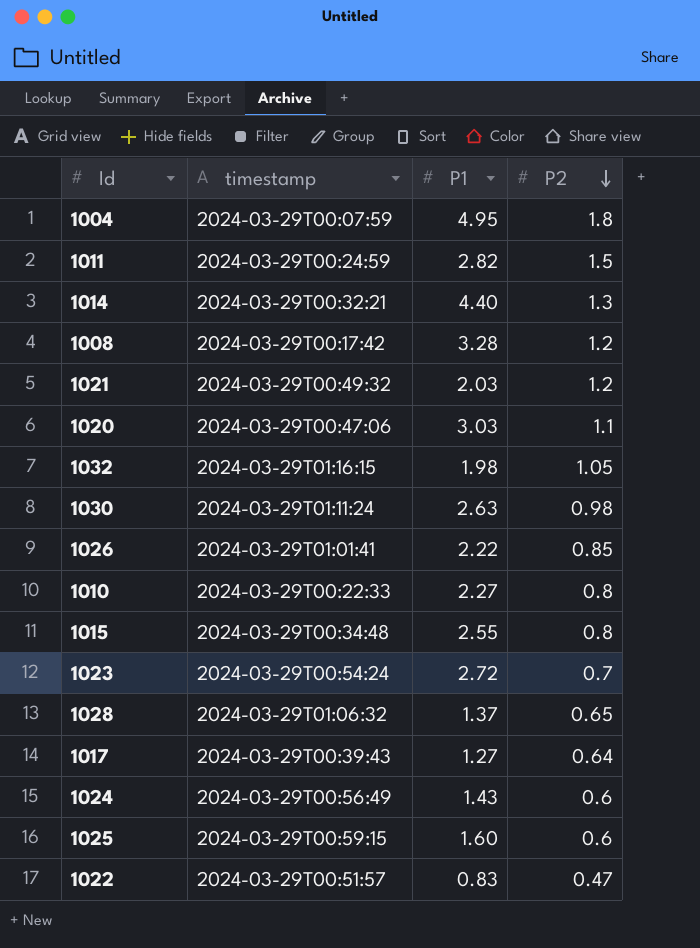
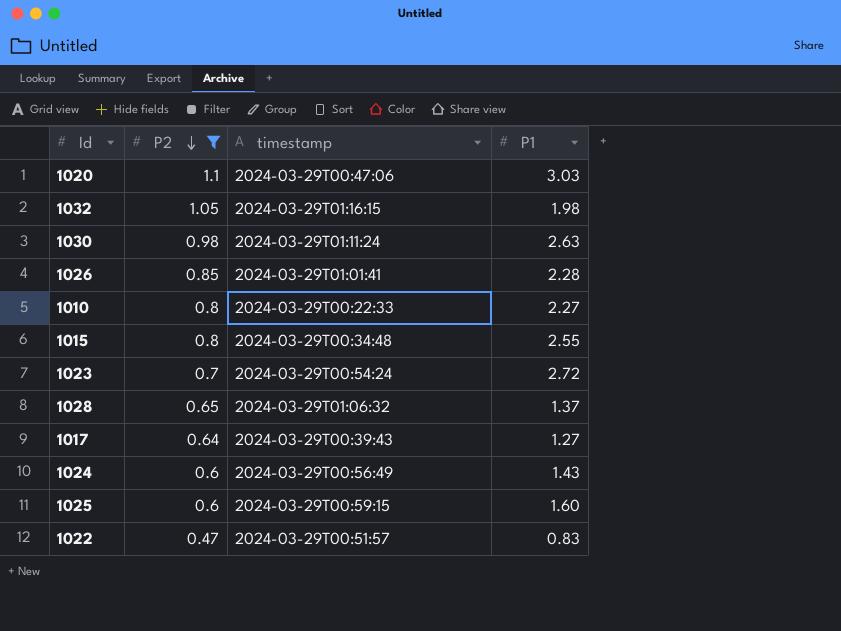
filter: none -> P2 <= 1.1
column P2 | position: 4 -> 2
1026 | P1: 2.22 -> 2.28

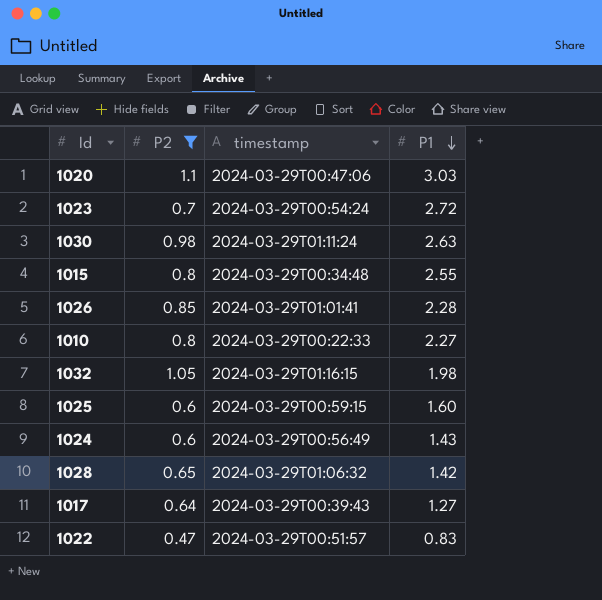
row order: P2 descending -> P1 descending
1028 | P1: 1.37 -> 1.42

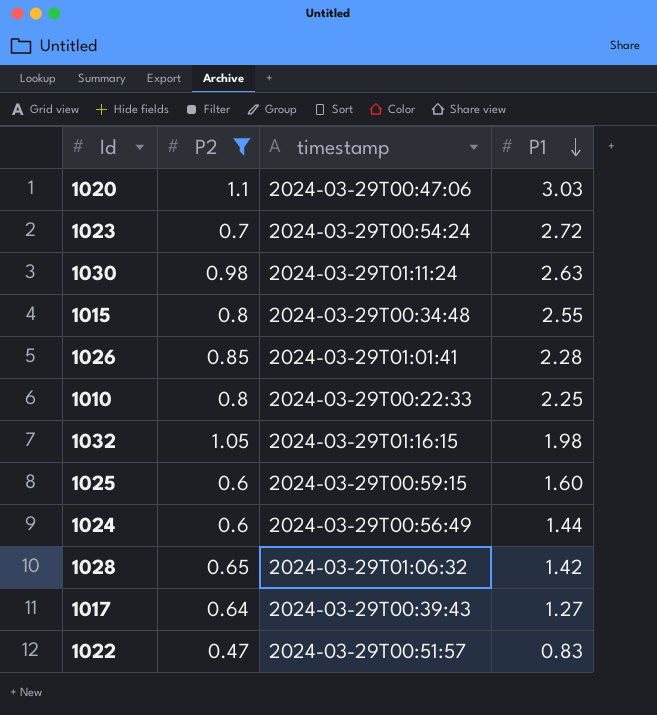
1010 | P1: 2.27 -> 2.25
1024 | P1: 1.43 -> 1.44

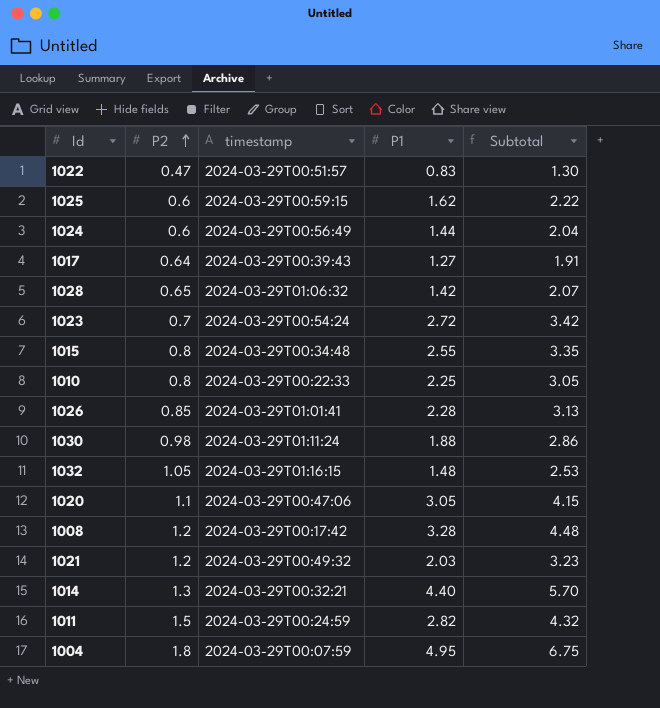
filter: P2 <= 1.1 -> none
row order: P1 descending -> P2 ascending
column Subtotal | formula: none -> [P2] + [P1]
1025 | P1: 1.60 -> 1.62
1030 | P1: 2.63 -> 1.88
1032 | P1: 1.98 -> 1.48
1020 | P1: 3.03 -> 3.05

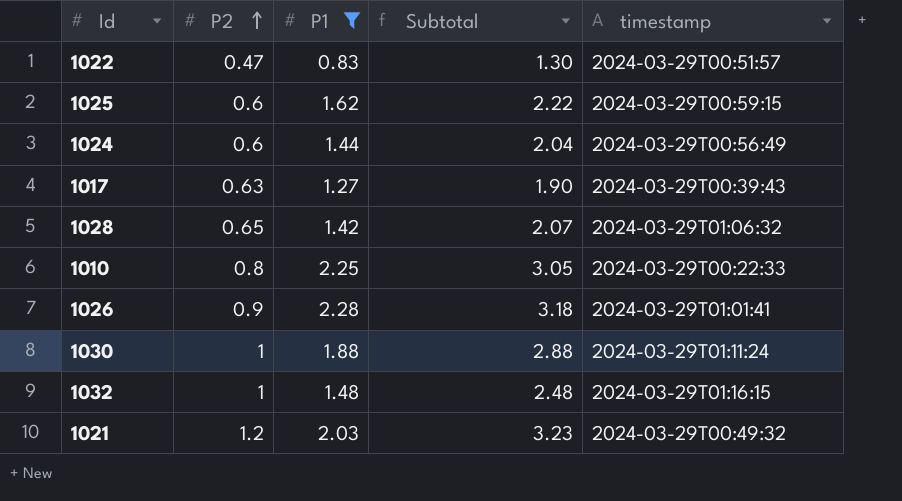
filter: none -> P1 <= 2.28
column timestamp | position: 3 -> 5
1017 | P2: 0.64 -> 0.63
1017 | Subtotal: 1.91 -> 1.90
1026 | P2: 0.85 -> 0.9
1026 | Subtotal: 3.13 -> 3.18
1030 | P2: 0.98 -> 1
1030 | Subtotal: 2.86 -> 2.88
1032 | P2: 1.05 -> 1
1032 | Subtotal: 2.53 -> 2.48

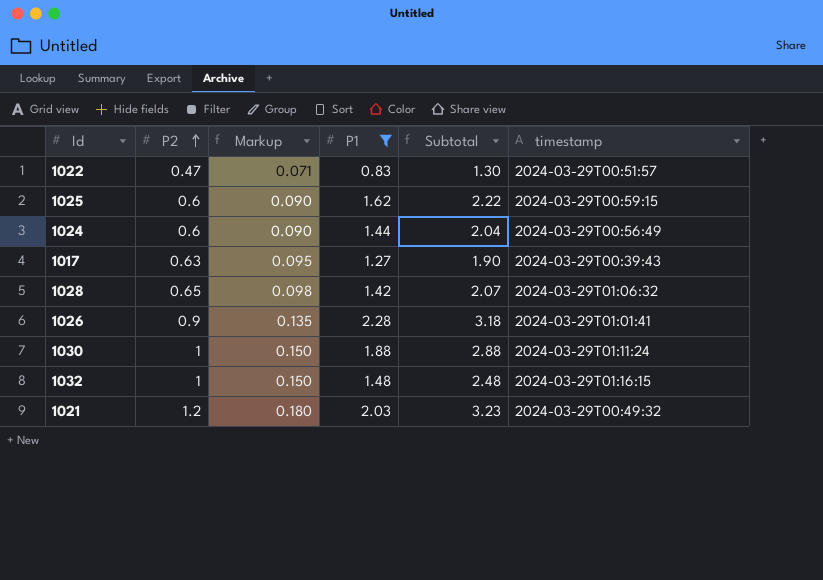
column Markup | formula: none -> [P2] * 0.15
row 1010: 0.8 | 2.25 | 3.05 | 2024-03-29T00:22:33 -> none

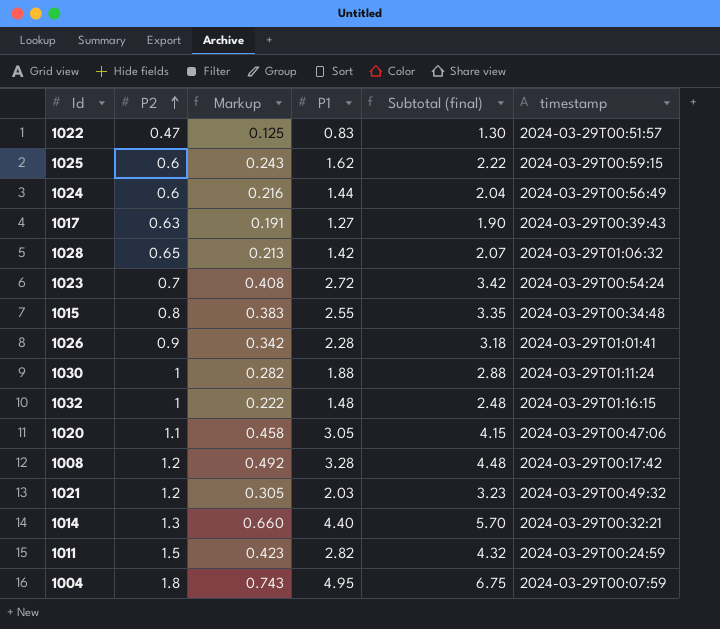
filter: P1 <= 2.28 -> none
column Markup | formula: [P2] * 0.15 -> [P1] * 0.15
column name: Subtotal -> Subtotal (final)

